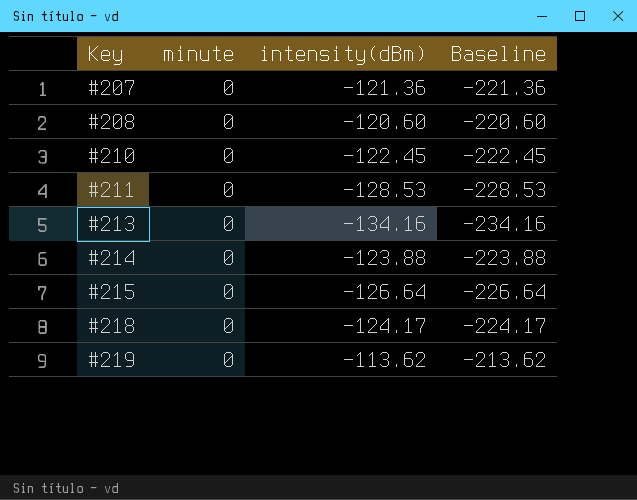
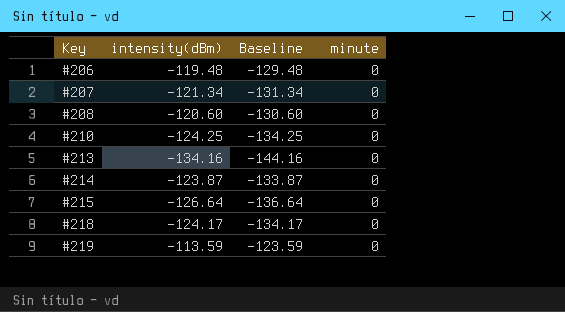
column Baseline | formula: [intensity(dBm)] - 100 -> [intensity(dBm)] - 10
column minute | position: 2 -> 4
row #211: 0 | -128.53 | -228.53 -> none
row #206: none -> -119.48 | -129.48 | 0
#207 | intensity(dBm): -121.36 -> -121.34
#210 | intensity(dBm): -122.45 -> -124.25
#214 | intensity(dBm): -123.88 -> -123.87
#219 | intensity(dBm): -113.62 -> -113.59

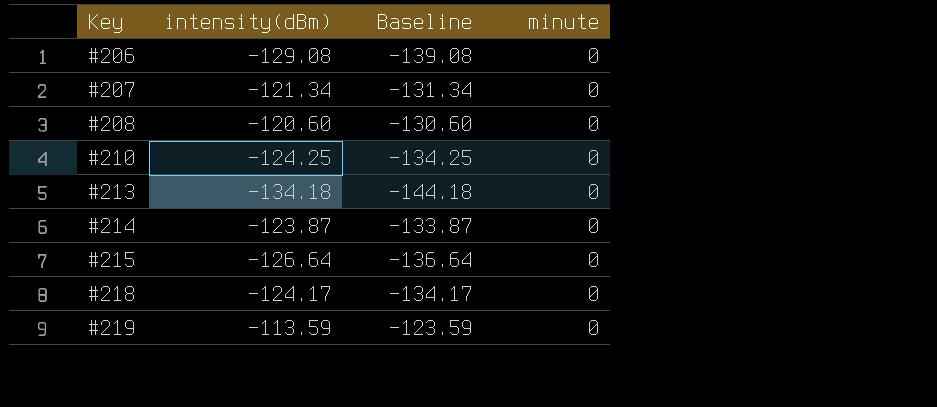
#206 | intensity(dBm): -119.48 -> -129.08
#206 | Baseline: -129.48 -> -139.08
#213 | intensity(dBm): -134.16 -> -134.18
#213 | Baseline: -144.16 -> -144.18

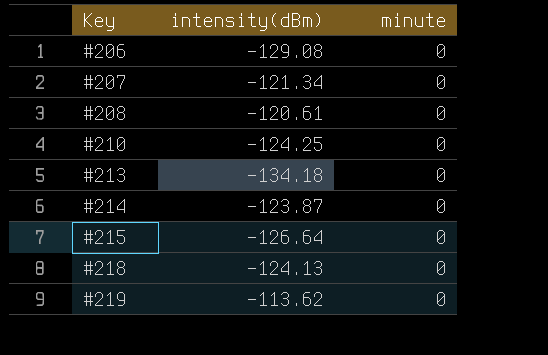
column Baseline | formula: [intensity(dBm)] - 10 -> none
#208 | intensity(dBm): -120.60 -> -120.61
#218 | intensity(dBm): -124.17 -> -124.13
#219 | intensity(dBm): -113.59 -> -113.62

